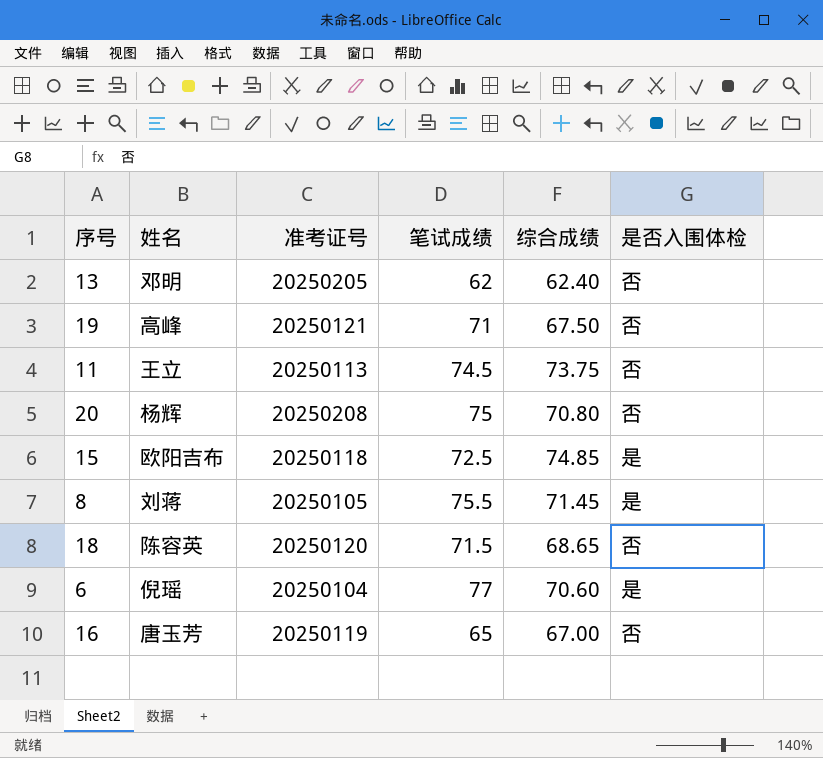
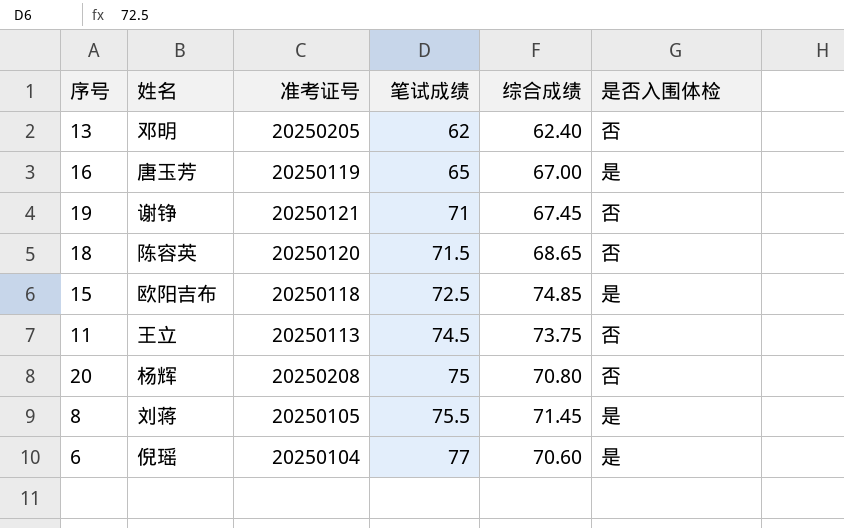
row order: none -> 笔试成绩 ascending
16 | 是否入围体检: 否 -> 是
19 | 姓名: 高峰 -> 谢铮
19 | 综合成绩: 67.50 -> 67.45

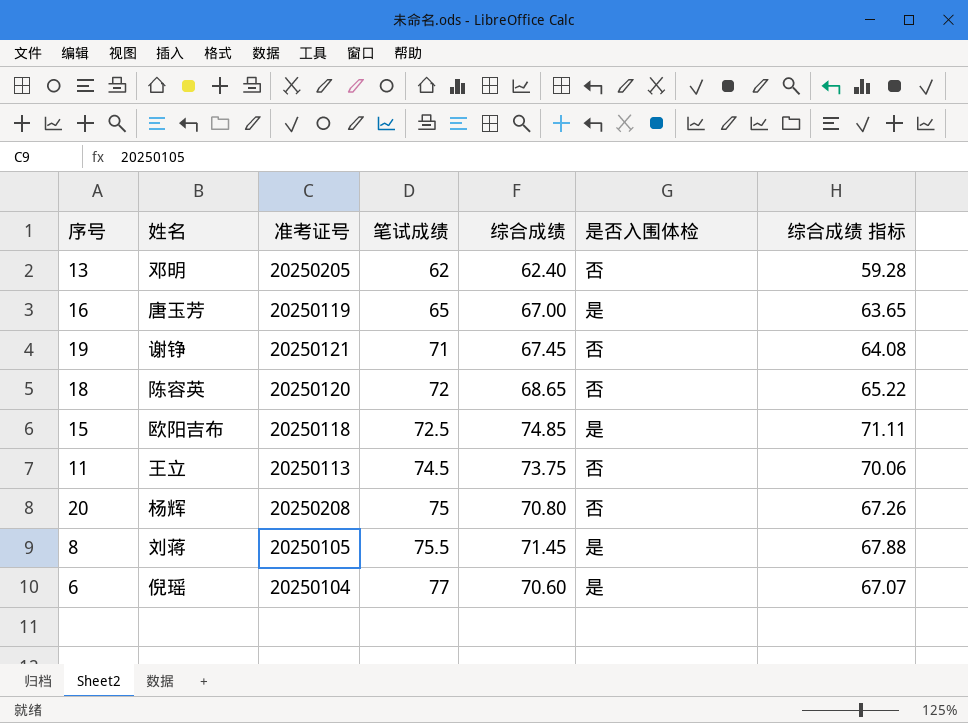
column 综合成绩 指标 | formula: none -> [综合成绩] * 0.95
18 | 笔试成绩: 71.5 -> 72

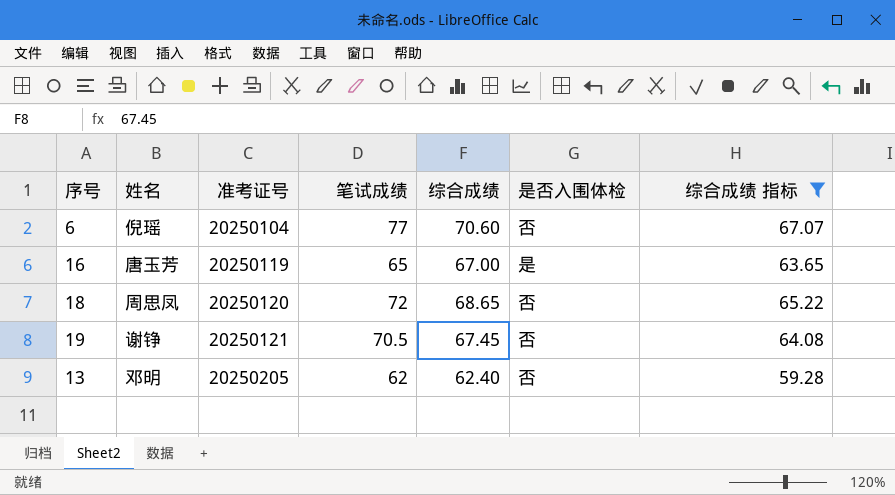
filter: none -> 综合成绩 指标 <= 67.07
row order: 笔试成绩 ascending -> 准考证号 ascending
6 | 是否入围体检: 是 -> 否
18 | 姓名: 陈容英 -> 周思凤
19 | 笔试成绩: 71 -> 70.5

